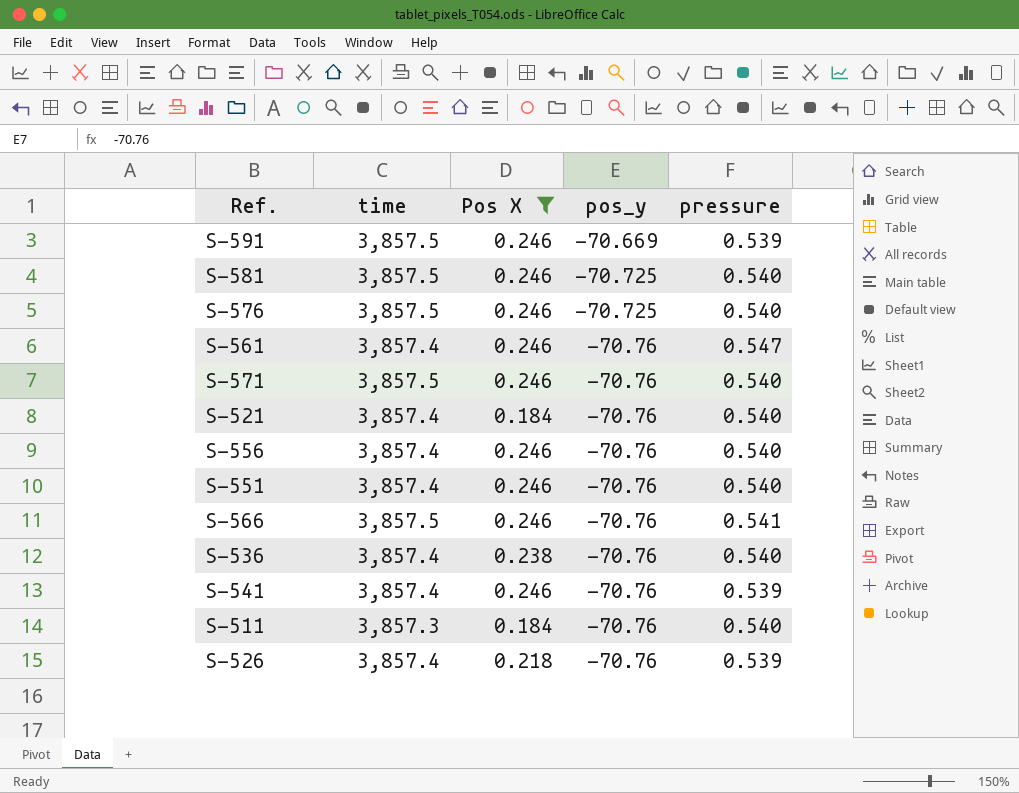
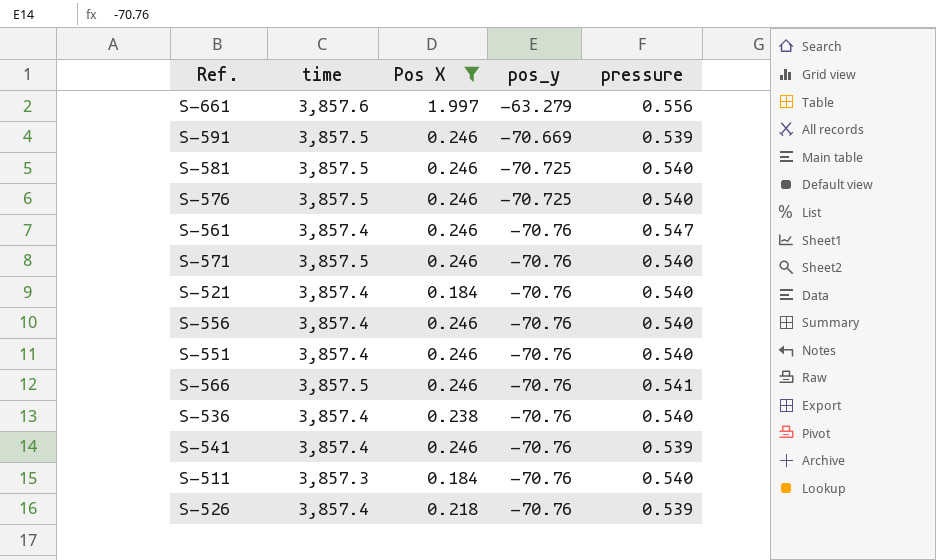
row S-661: none -> 3,857.6 | 1.997 | -63.279 | 0.556

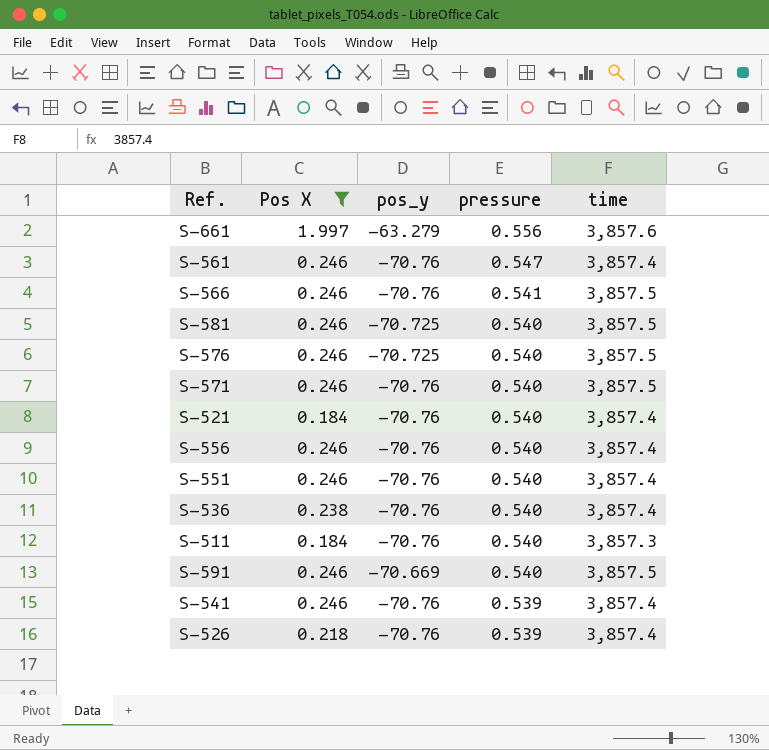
row order: pos_y descending -> pressure descending
column time | position: 2 -> 5
S-591 | pressure: 0.539 -> 0.540

